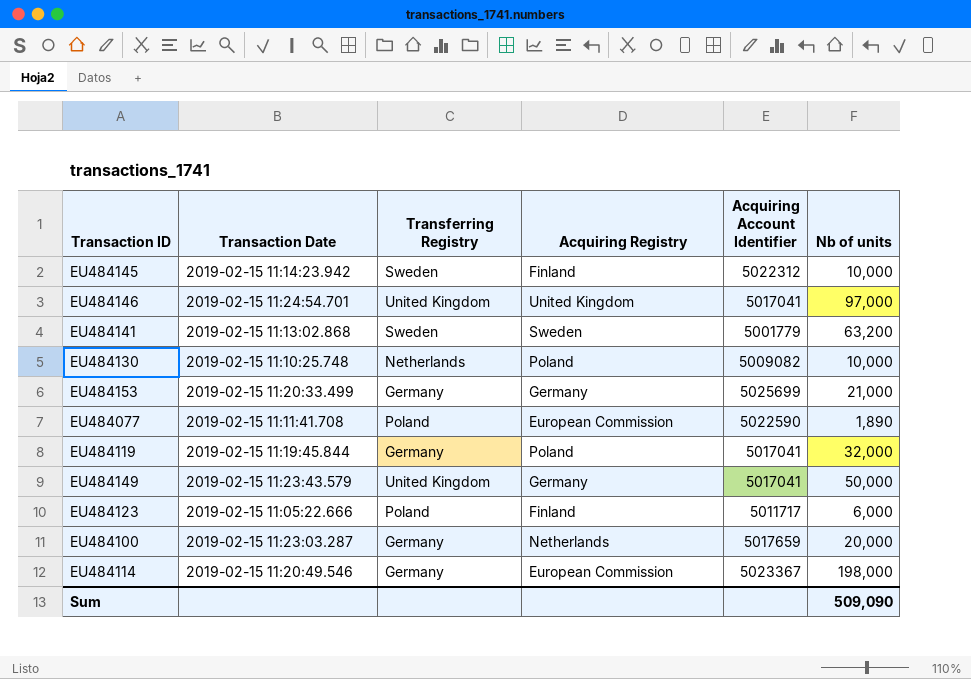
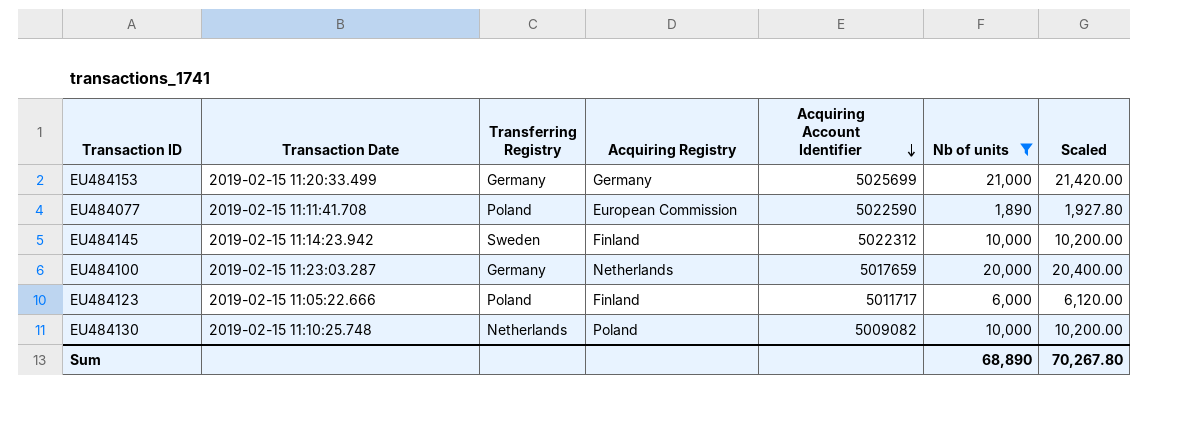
filter: none -> Nb of units <= 21,000
row order: none -> Acquiring Account Identifier descending
column Scaled | formula: none -> [Nb of units] * 1.02
Sum | Nb of units: 509,090 -> 68,890

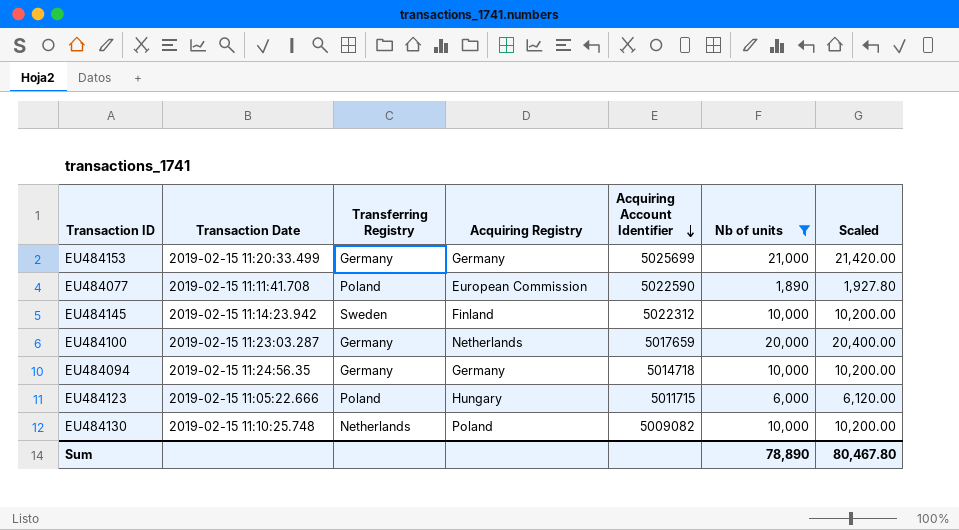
row EU484094: none -> 2019-02-15 11:24:56.35 | Germany | Germany | 5014718 | 10,000 | 10,200.00
EU484123 | Acquiring Registry: Finland -> Hungary
EU484123 | Acquiring Account Identifier: 5011717 -> 5011715
Sum | Nb of units: 68,890 -> 78,890
Sum | Scaled: 70,267.80 -> 80,467.80

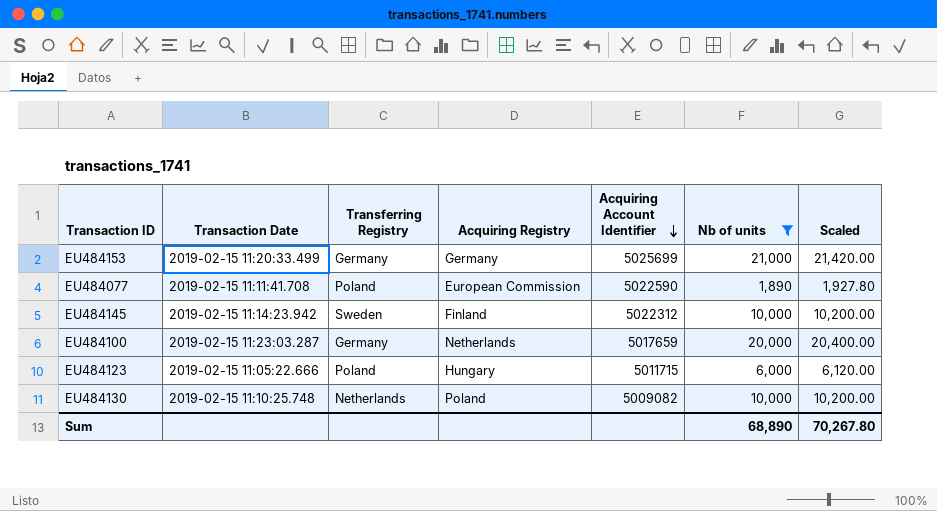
row EU484094: 2019-02-15 11:24:56.35 | Germany | Germany | 5014718 | 10,000 | 10,200.00 -> none
Sum | Nb of units: 78,890 -> 68,890
Sum | Scaled: 80,467.80 -> 70,267.80

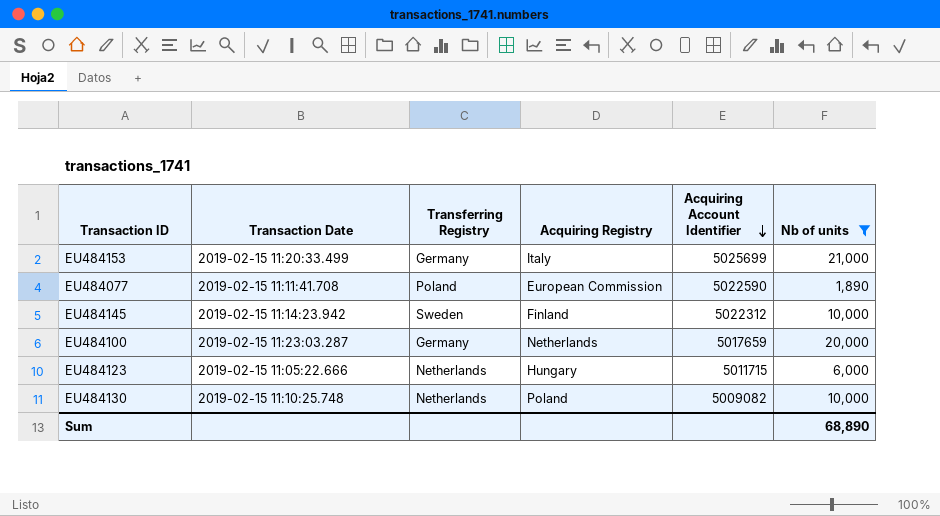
column Scaled | formula: [Nb of units] * 1.02 -> none
EU484153 | Acquiring Registry: Germany -> Italy
EU484123 | Transferring Registry: Poland -> Netherlands

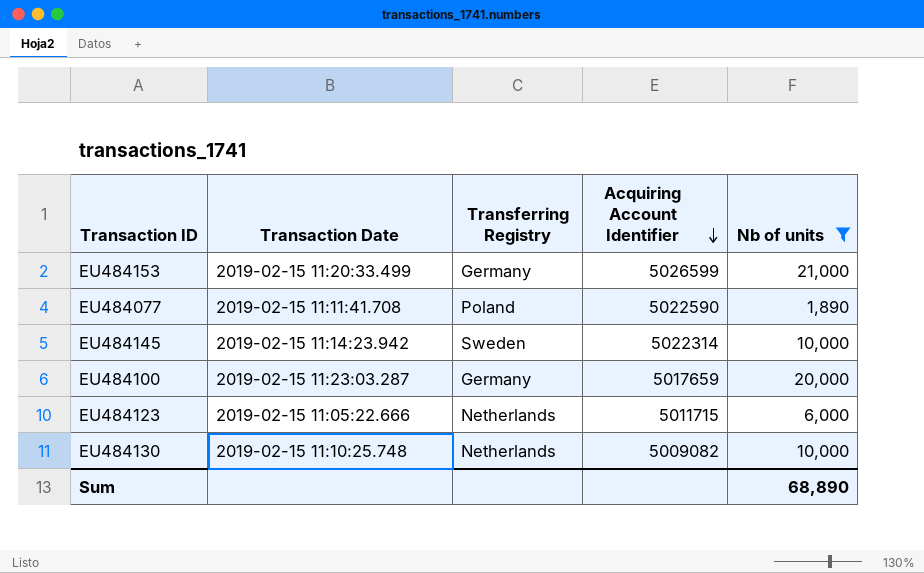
column Acquiring Registry | position: 4 -> none
EU484153 | Acquiring Account Identifier: 5025699 -> 5026599
EU484145 | Acquiring Account Identifier: 5022312 -> 5022314

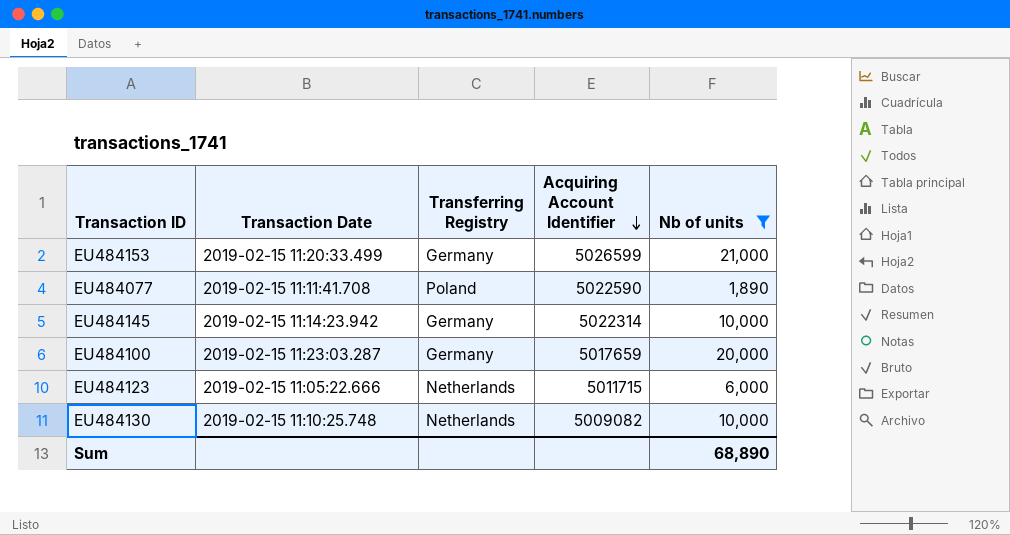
EU484145 | Transferring Registry: Sweden -> Germany

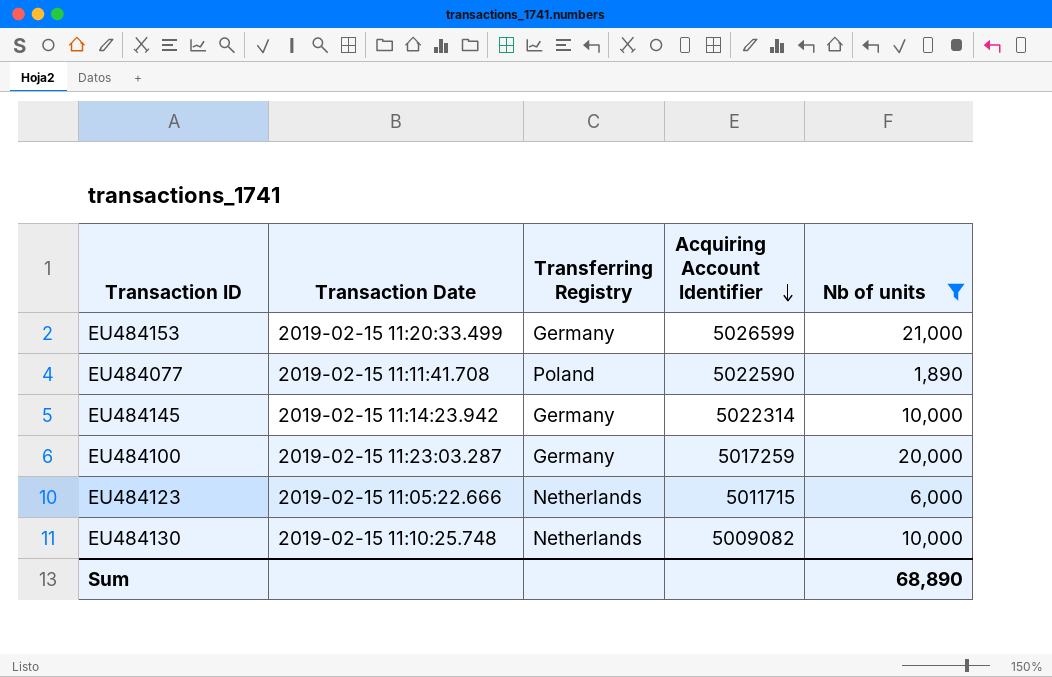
EU484100 | Acquiring Account Identifier: 5017659 -> 5017259

